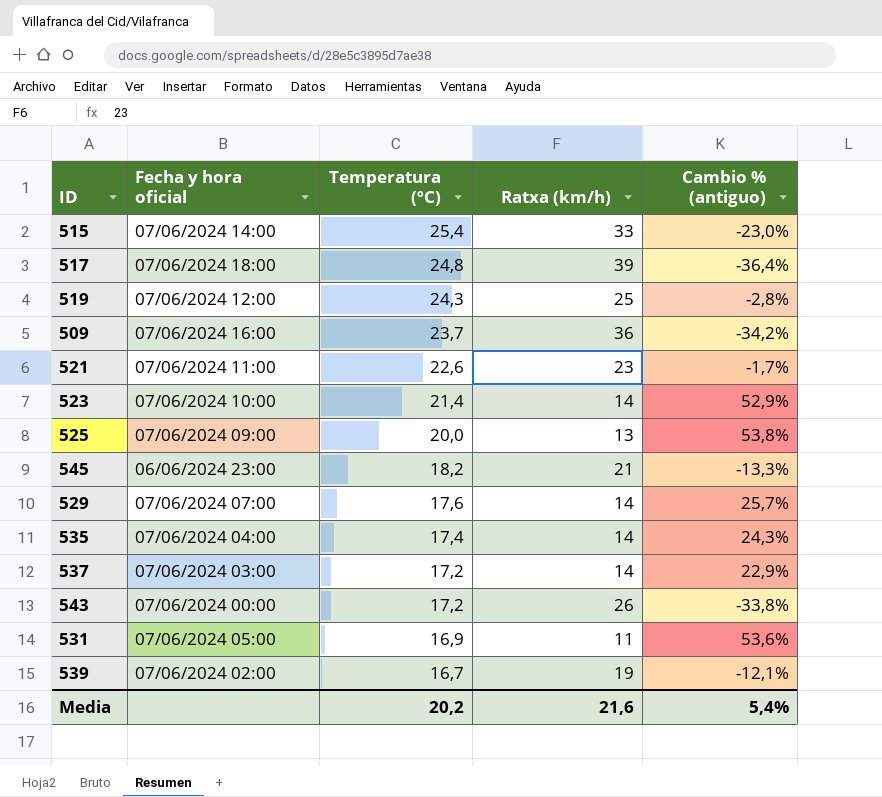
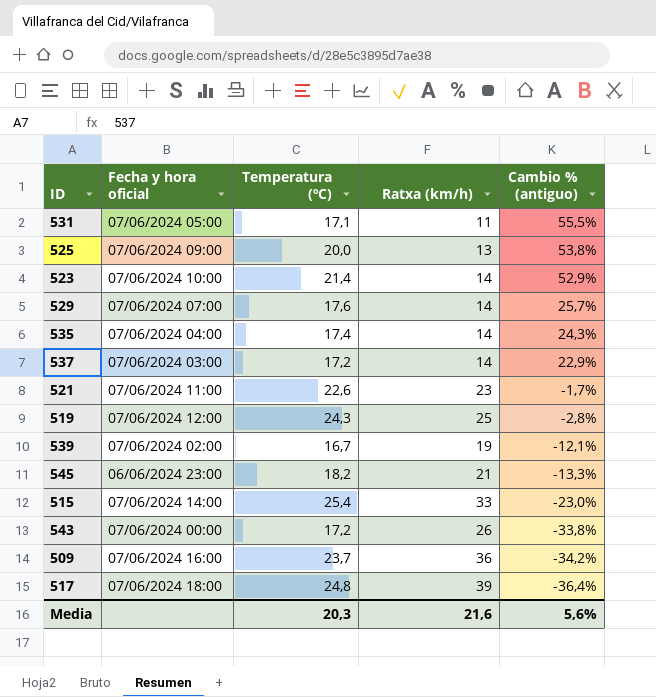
row order: Temperatura (ºC) descending -> Cambio % (antiguo) descending
531 | Temperatura (ºC): 16,9 -> 17,1
531 | Cambio % (antiguo): 53,6% -> 55,5%
Media | Temperatura (ºC): 20,2 -> 20,3
Media | Cambio % (antiguo): 5,4% -> 5,6%

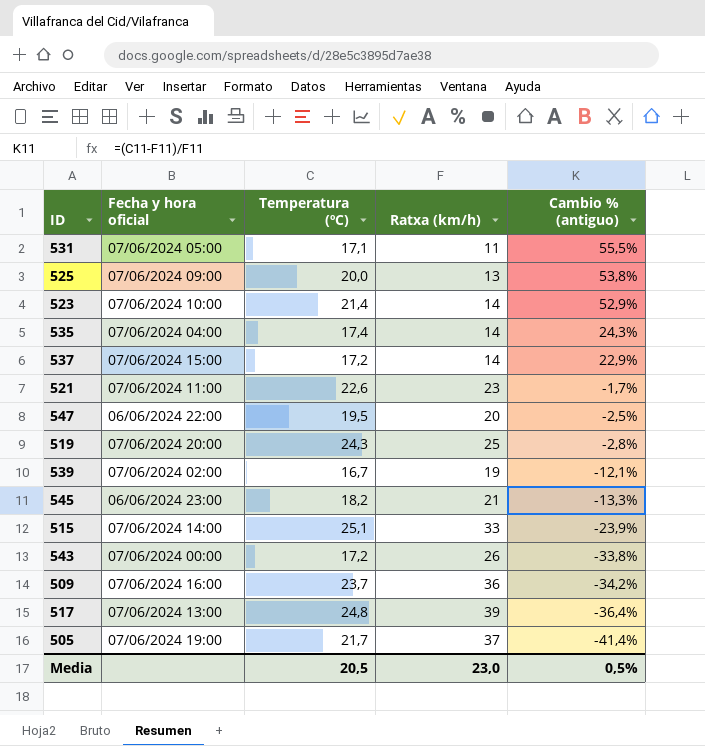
row 529: 07/06/2024 07:00 | 17,6 | 14 | 25,7% -> none
537 | Fecha y hora oficial: 07/06/2024 03:00 -> 07/06/2024 15:00
row 547: none -> 06/06/2024 22:00 | 19,5 | 20 | -2,5%
519 | Fecha y hora oficial: 07/06/2024 12:00 -> 07/06/2024 20:00
515 | Temperatura (ºC): 25,4 -> 25,1
515 | Cambio % (antiguo): -23,0% -> -23,9%
517 | Fecha y hora oficial: 07/06/2024 18:00 -> 07/06/2024 13:00
row 505: none -> 07/06/2024 19:00 | 21,7 | 37 | -41,4%
Media | Temperatura (ºC): 20,3 -> 20,5
Media | Ratxa (km/h): 21,6 -> 23,0
Media | Cambio % (antiguo): 5,6% -> 0,5%

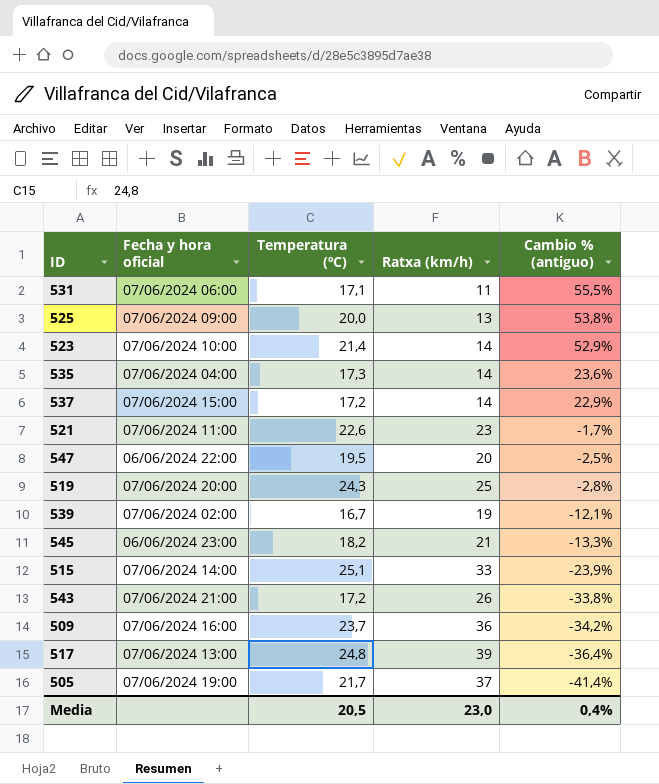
531 | Fecha y hora oficial: 07/06/2024 05:00 -> 07/06/2024 06:00
535 | Temperatura (ºC): 17,4 -> 17,3
535 | Cambio % (antiguo): 24,3% -> 23,6%
543 | Fecha y hora oficial: 07/06/2024 00:00 -> 07/06/2024 21:00
Media | Cambio % (antiguo): 0,5% -> 0,4%

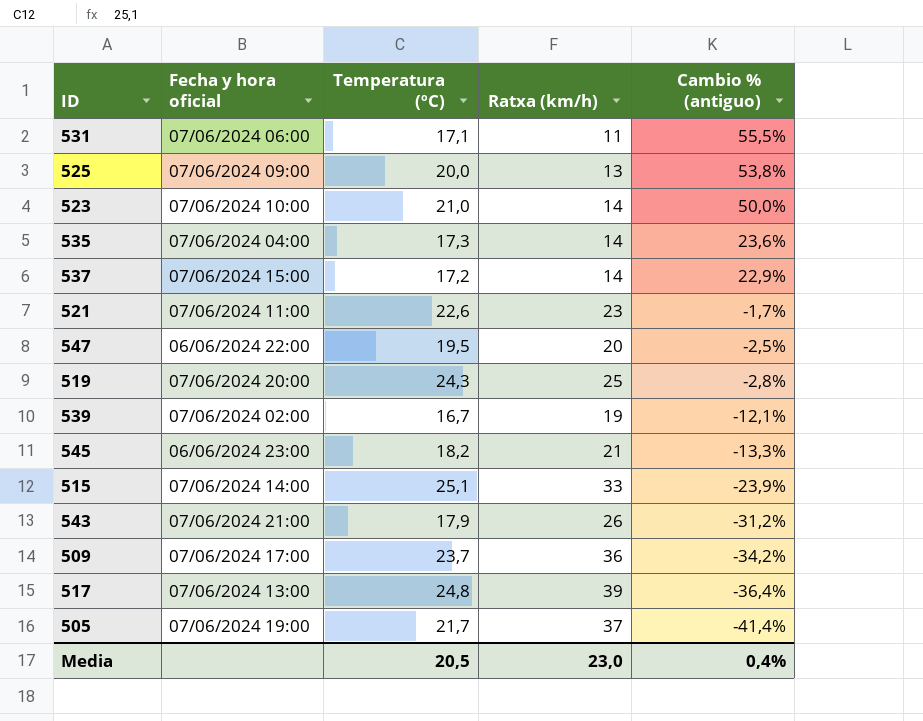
523 | Temperatura (ºC): 21,4 -> 21,0
523 | Cambio % (antiguo): 52,9% -> 50,0%
543 | Temperatura (ºC): 17,2 -> 17,9
543 | Cambio % (antiguo): -33,8% -> -31,2%
509 | Fecha y hora oficial: 07/06/2024 16:00 -> 07/06/2024 17:00

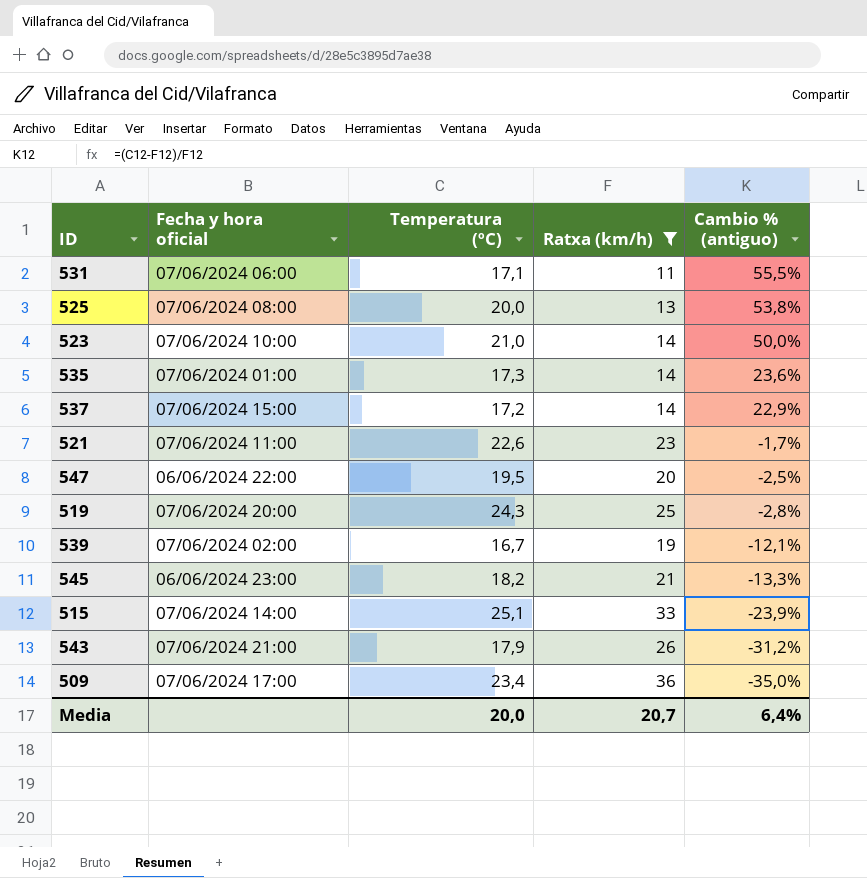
filter: none -> Ratxa (km/h) <= 36
525 | Fecha y hora oficial: 07/06/2024 09:00 -> 07/06/2024 08:00
535 | Fecha y hora oficial: 07/06/2024 04:00 -> 07/06/2024 01:00
509 | Temperatura (ºC): 23,7 -> 23,4
509 | Cambio % (antiguo): -34,2% -> -35,0%
Media | Temperatura (ºC): 20,5 -> 20,0
Media | Ratxa (km/h): 23,0 -> 20,7
Media | Cambio % (antiguo): 0,4% -> 6,4%

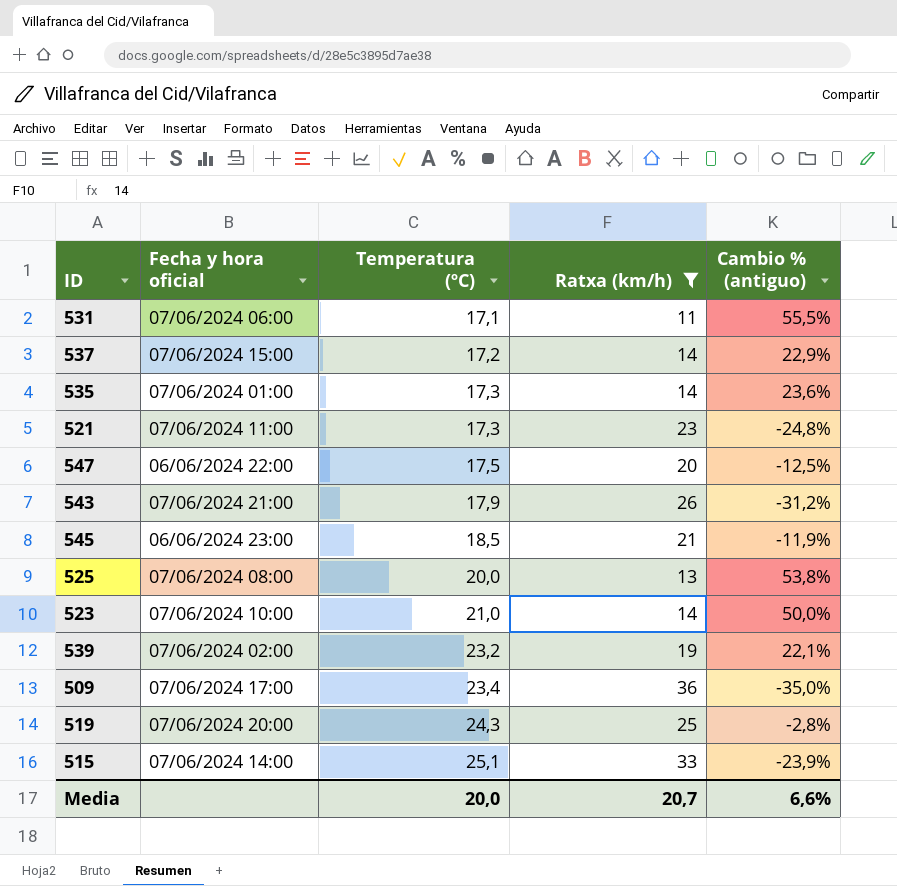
row order: Cambio % (antiguo) descending -> Temperatura (ºC) ascending
521 | Temperatura (ºC): 22,6 -> 17,3
521 | Cambio % (antiguo): -1,7% -> -24,8%
547 | Temperatura (ºC): 19,5 -> 17,5
547 | Cambio % (antiguo): -2,5% -> -12,5%
545 | Temperatura (ºC): 18,2 -> 18,5
545 | Cambio % (antiguo): -13,3% -> -11,9%
539 | Temperatura (ºC): 16,7 -> 23,2
539 | Cambio % (antiguo): -12,1% -> 22,1%
Media | Cambio % (antiguo): 6,4% -> 6,6%

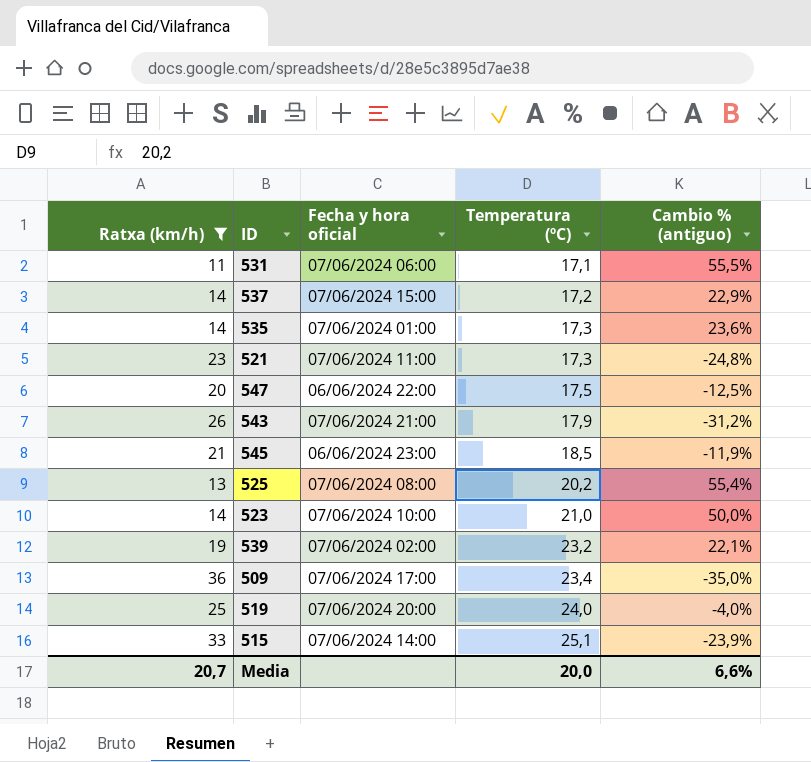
column Ratxa (km/h) | position: 4 -> 1
525 | Temperatura (ºC): 20,0 -> 20,2
525 | Cambio % (antiguo): 53,8% -> 55,4%
519 | Temperatura (ºC): 24,3 -> 24,0
519 | Cambio % (antiguo): -2,8% -> -4,0%

